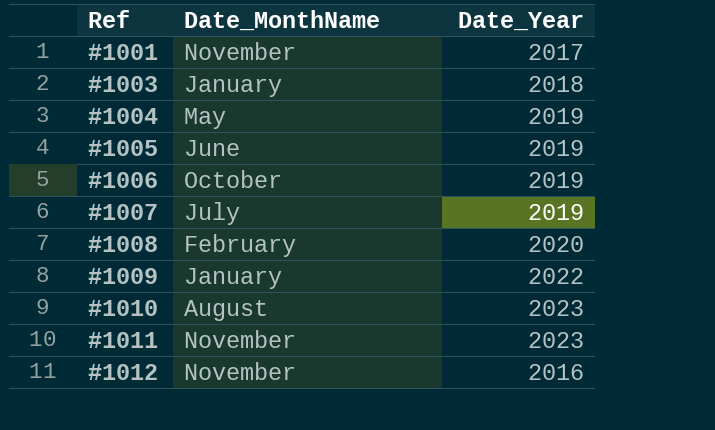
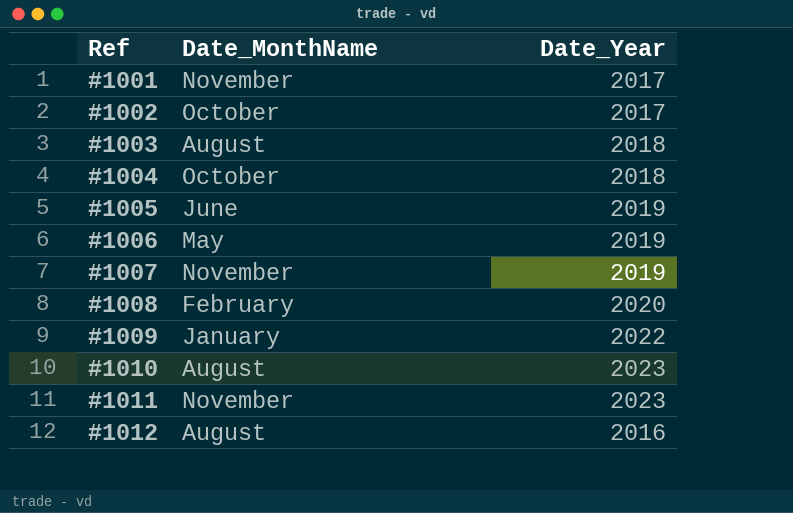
row #1002: none -> October | 2017
#1003 | Date_MonthName: January -> August
#1004 | Date_MonthName: May -> October
#1004 | Date_Year: 2019 -> 2018
#1006 | Date_MonthName: October -> May
#1007 | Date_MonthName: July -> November
#1012 | Date_MonthName: November -> August

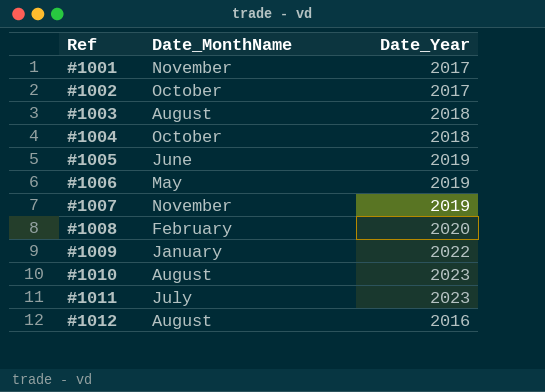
#1011 | Date_MonthName: November -> July

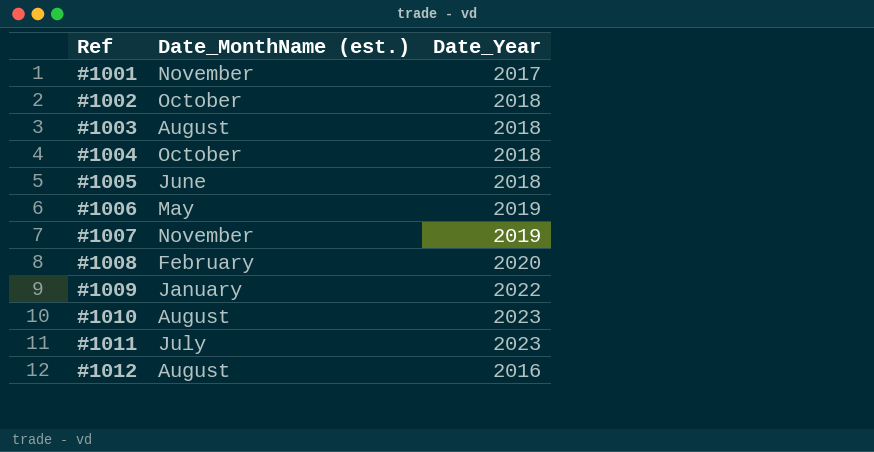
column name: Date_MonthName -> Date_MonthName (est.)
#1002 | Date_Year: 2017 -> 2018
#1005 | Date_Year: 2019 -> 2018

